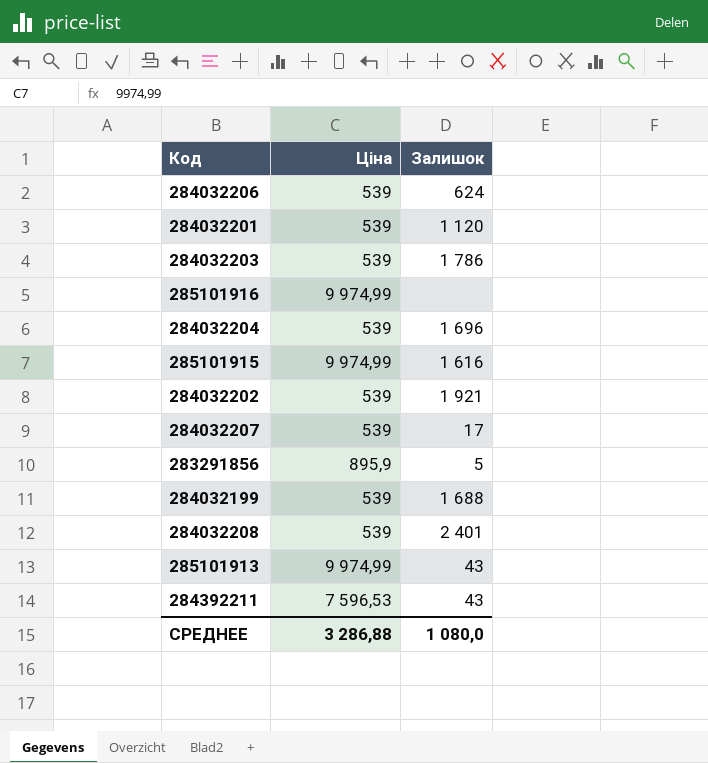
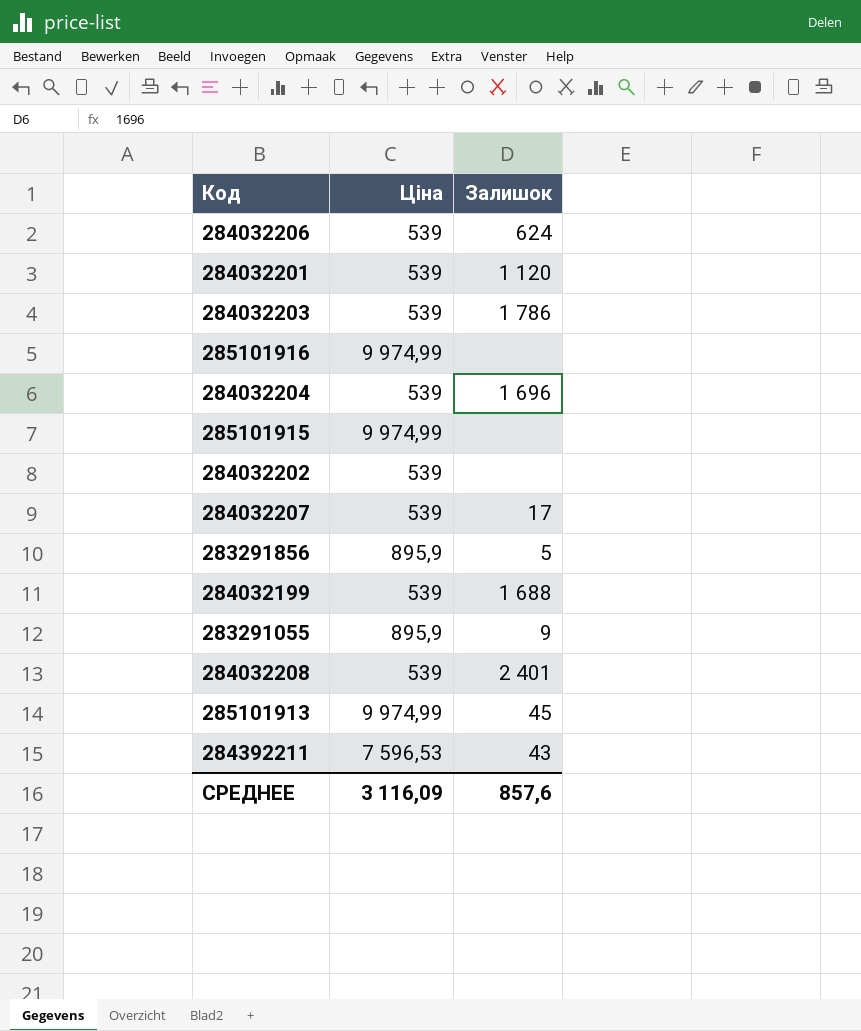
285101915 | Залишок: 1 616 -> none
284032202 | Залишок: 1 921 -> none
row 283291055: none -> 895,9 | 9
285101913 | Залишок: 43 -> 45
СРЕДНЕЕ | Ціна: 3 286,88 -> 3 116,09
СРЕДНЕЕ | Залишок: 1 080,0 -> 857,6

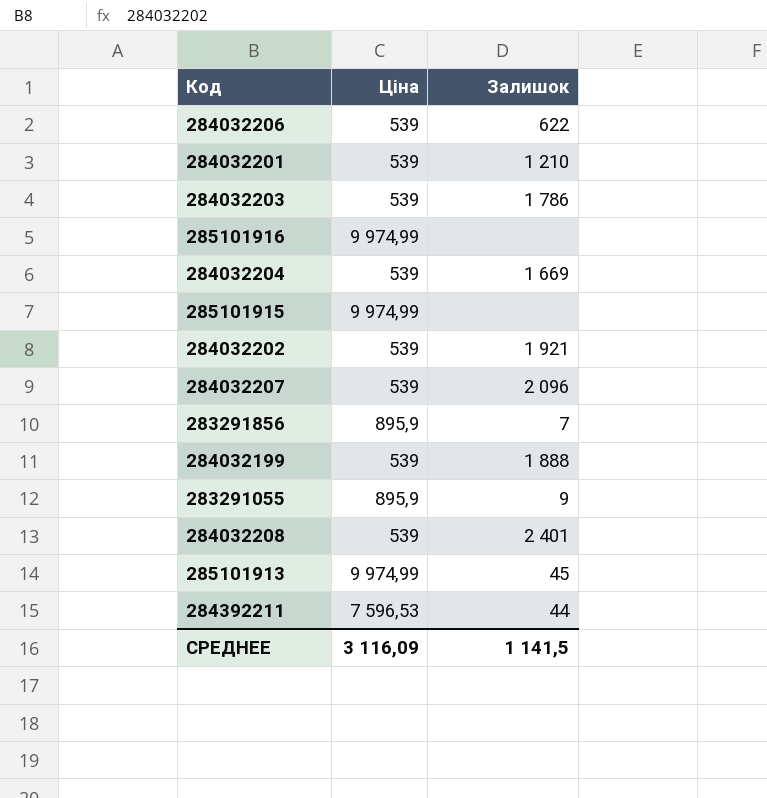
284032206 | Залишок: 624 -> 622
284032201 | Залишок: 1 120 -> 1 210
284032204 | Залишок: 1 696 -> 1 669
284032202 | Залишок: none -> 1 921
284032207 | Залишок: 17 -> 2 096
283291856 | Залишок: 5 -> 7
284032199 | Залишок: 1 688 -> 1 888
284392211 | Залишок: 43 -> 44
СРЕДНЕЕ | Залишок: 857,6 -> 1 141,5

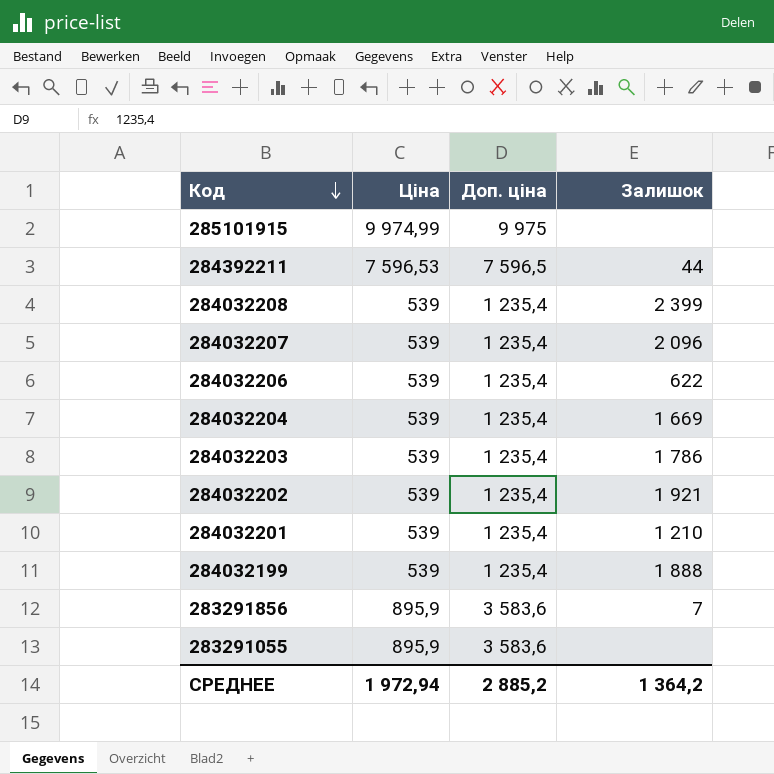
row order: none -> Код descending
column Доп. ціна | position: none -> 3
row 285101916: 9 974,99 | none -> none
row 285101913: 9 974,99 | 45 -> none
284032208 | Залишок: 2 401 -> 2 399
283291055 | Залишок: 9 -> none
СРЕДНЕЕ | Ціна: 3 116,09 -> 1 972,94
СРЕДНЕЕ | Залишок: 1 141,5 -> 1 364,2

